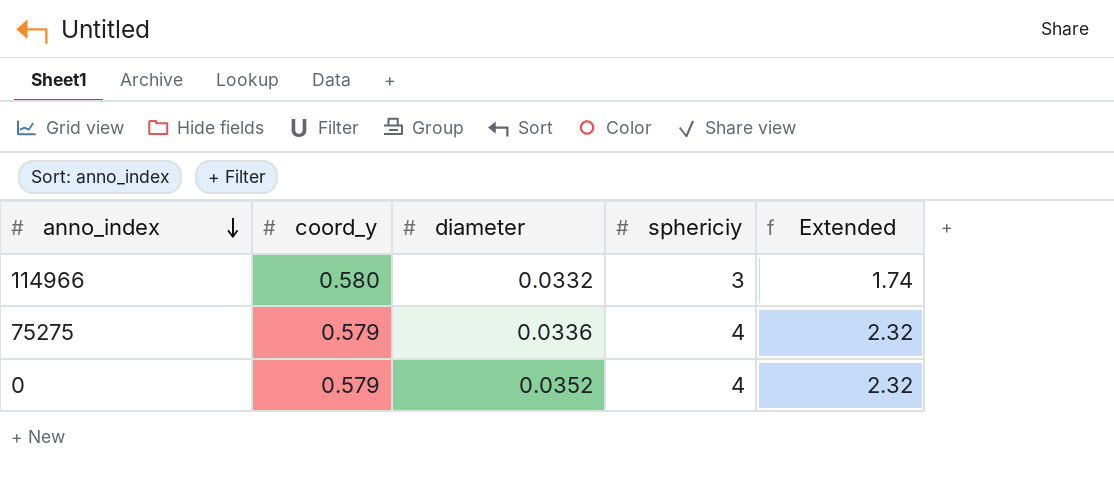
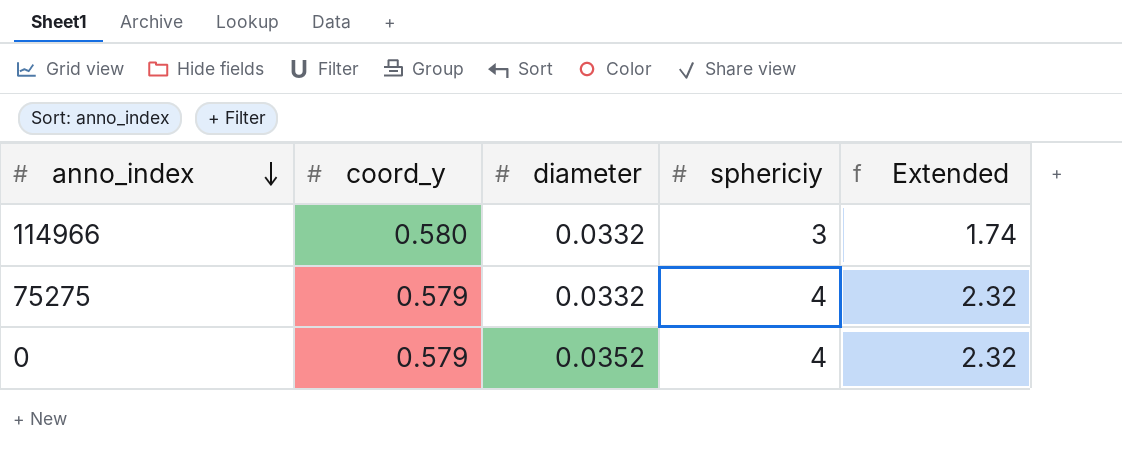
75275 | diameter: 0.0336 -> 0.0332

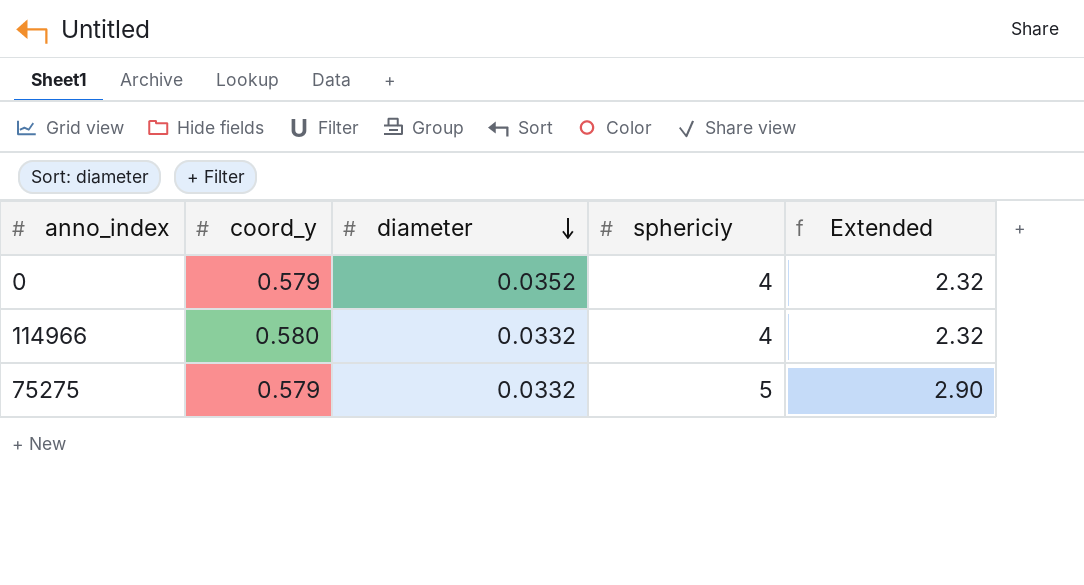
row order: anno_index descending -> diameter descending
114966 | sphericiy: 3 -> 4
114966 | Extended: 1.74 -> 2.32
75275 | sphericiy: 4 -> 5
75275 | Extended: 2.32 -> 2.90

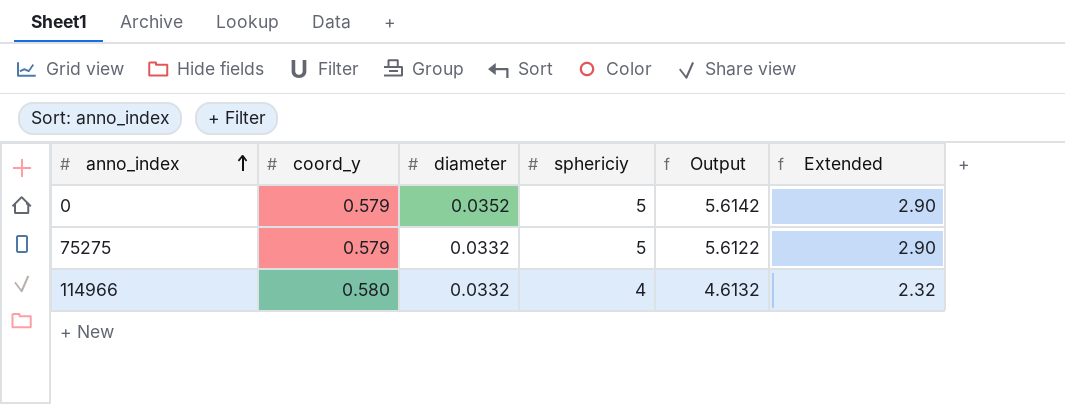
row order: diameter descending -> anno_index ascending
column Output | formula: none -> [coord_y] + [diameter] + [sphericiy]
0 | sphericiy: 4 -> 5
0 | Extended: 2.32 -> 2.90

